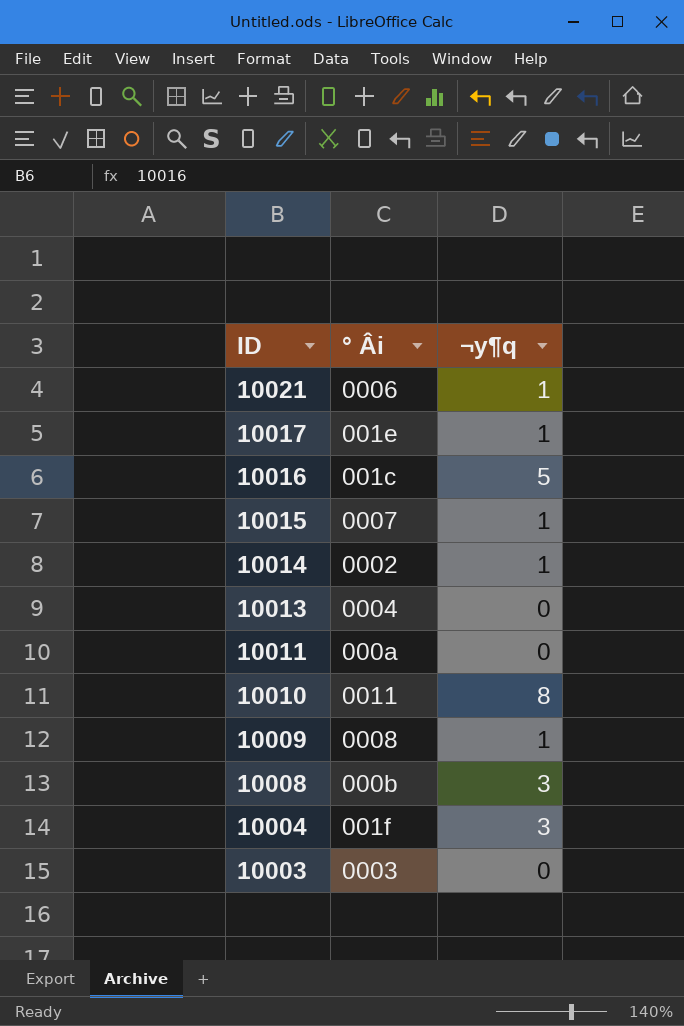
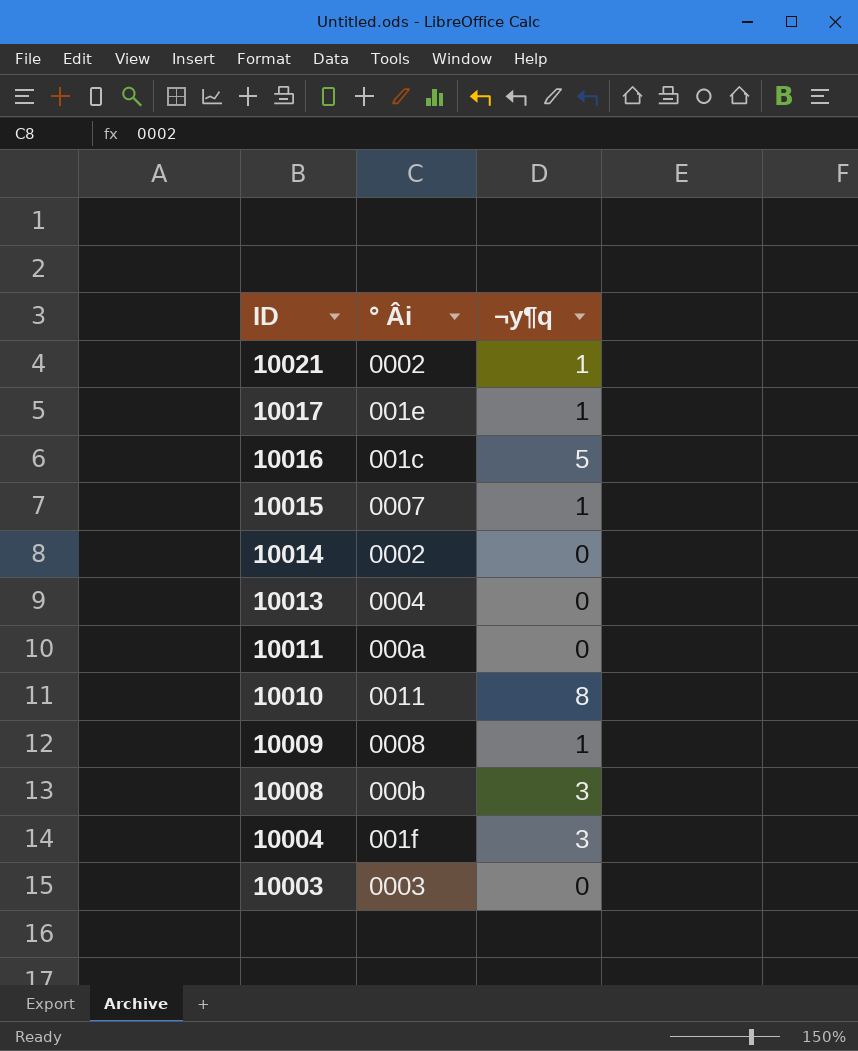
10021 | ° Âi: 0006 -> 0002
10014 | ¬y¶q: 1 -> 0

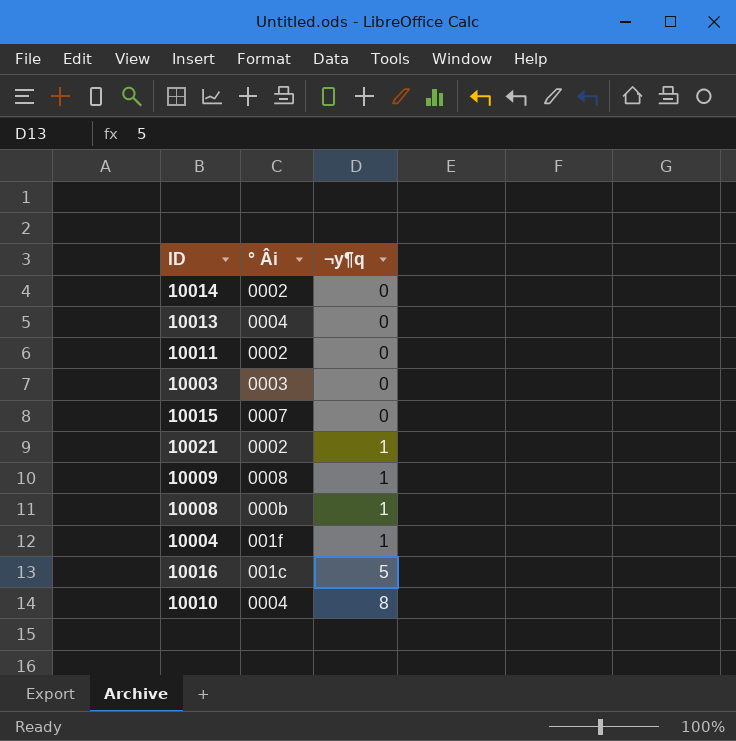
row order: ID descending -> ¬y¶q ascending
row 10017: 001e | 1 -> none
10011 | ° Âi: 000a -> 0002
10015 | ¬y¶q: 1 -> 0
10008 | ¬y¶q: 3 -> 1
10004 | ¬y¶q: 3 -> 1
10010 | ° Âi: 0011 -> 0004

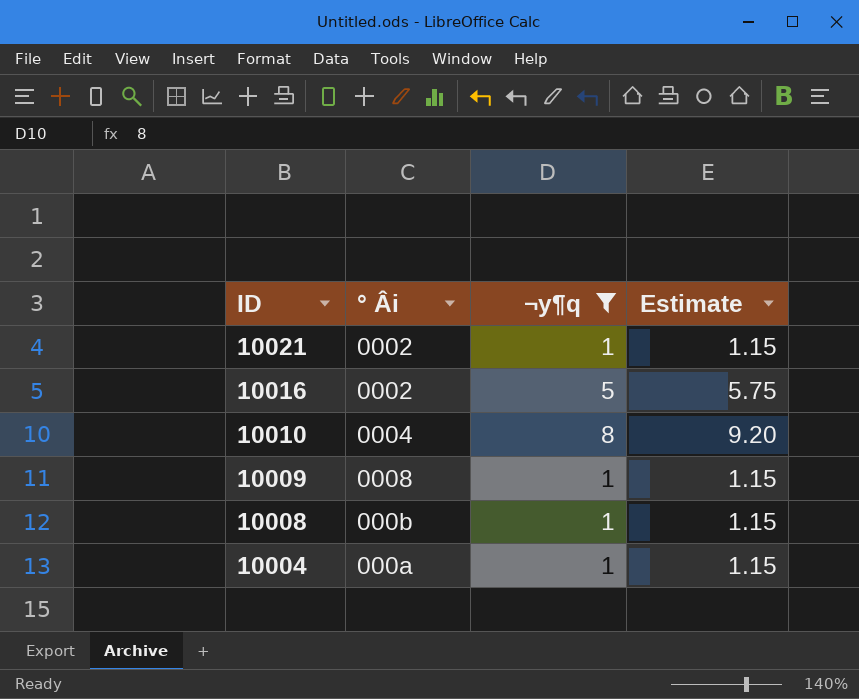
filter: none -> ¬y¶q != 0
row order: ¬y¶q ascending -> ID descending
column Estimate | formula: none -> [¬y¶q] * 1.15
10016 | ° Âi: 001c -> 0002
10004 | ° Âi: 001f -> 000a

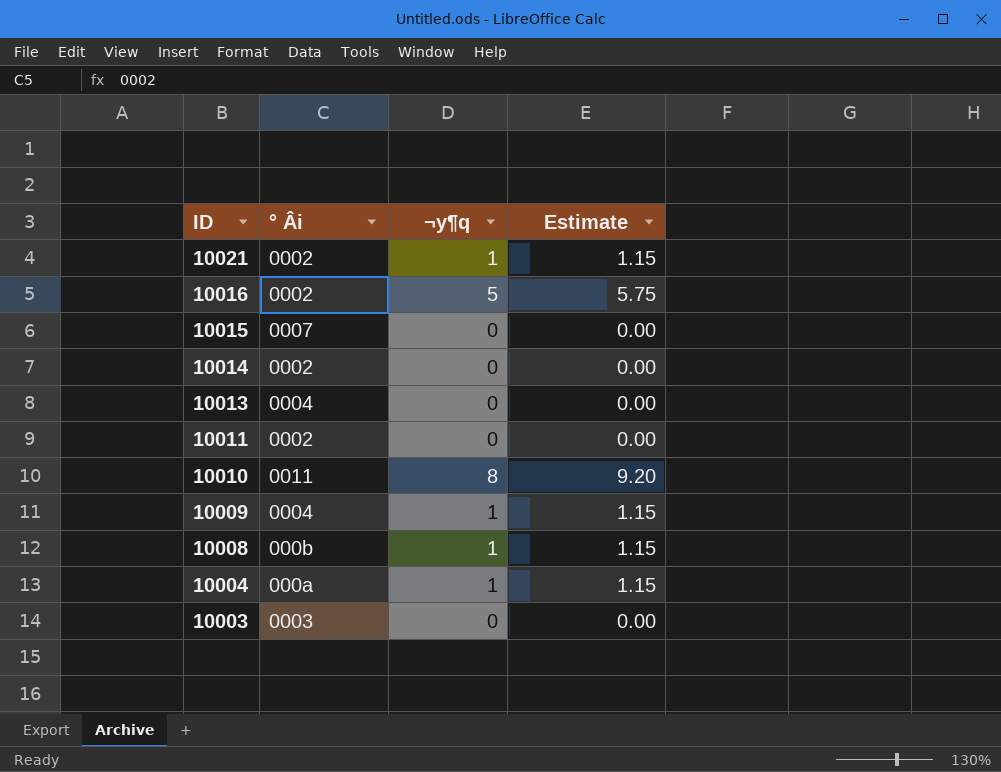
filter: ¬y¶q != 0 -> none
10010 | ° Âi: 0004 -> 0011
10009 | ° Âi: 0008 -> 0004

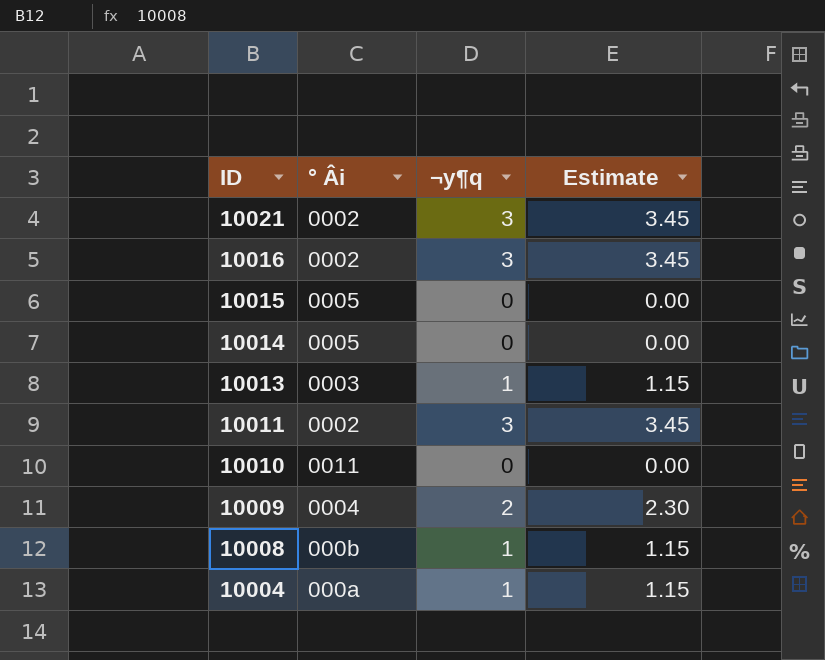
row 10003: 0003 | 0 | 0.00 -> none
10021 | ¬y¶q: 1 -> 3
10021 | Estimate: 1.15 -> 3.45
10016 | ¬y¶q: 5 -> 3
10016 | Estimate: 5.75 -> 3.45
10015 | ° Âi: 0007 -> 0005
10014 | ° Âi: 0002 -> 0005
10013 | ° Âi: 0004 -> 0003
10013 | ¬y¶q: 0 -> 1
10013 | Estimate: 0.00 -> 1.15
10011 | ¬y¶q: 0 -> 3
10011 | Estimate: 0.00 -> 3.45
10010 | ¬y¶q: 8 -> 0
10010 | Estimate: 9.20 -> 0.00
10009 | ¬y¶q: 1 -> 2
10009 | Estimate: 1.15 -> 2.30

